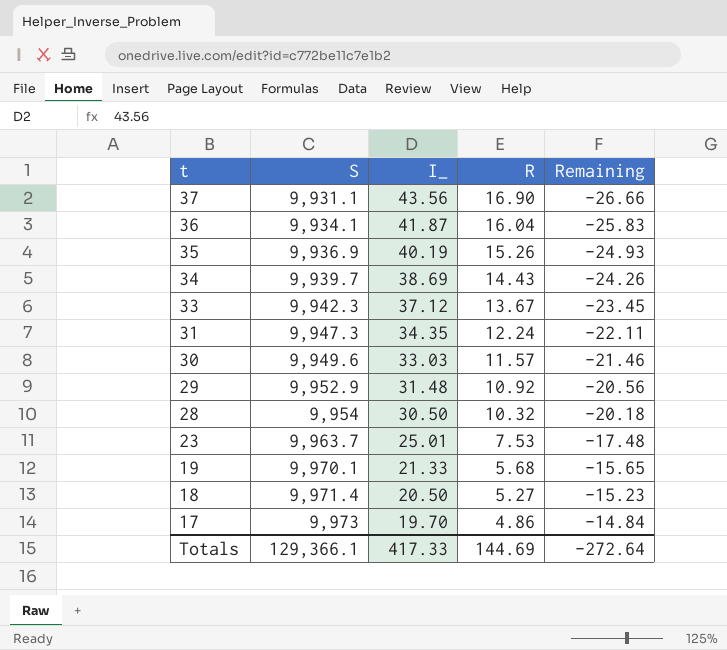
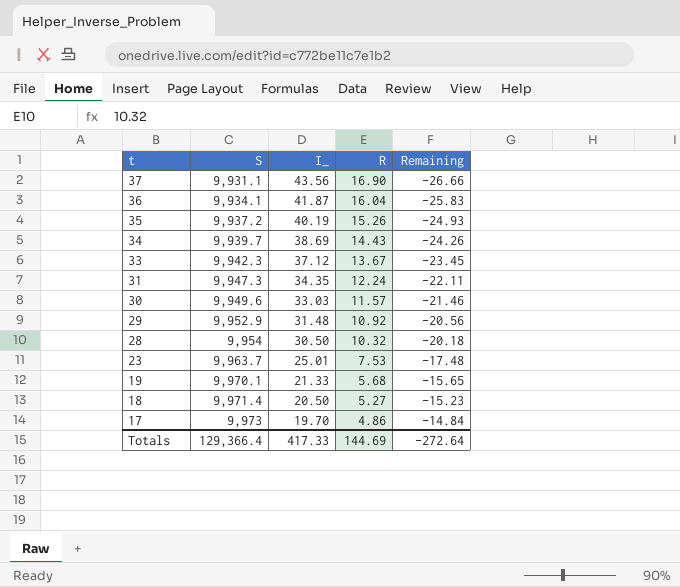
35 | S: 9,936.9 -> 9,937.2
Totals | S: 129,366.1 -> 129,366.4

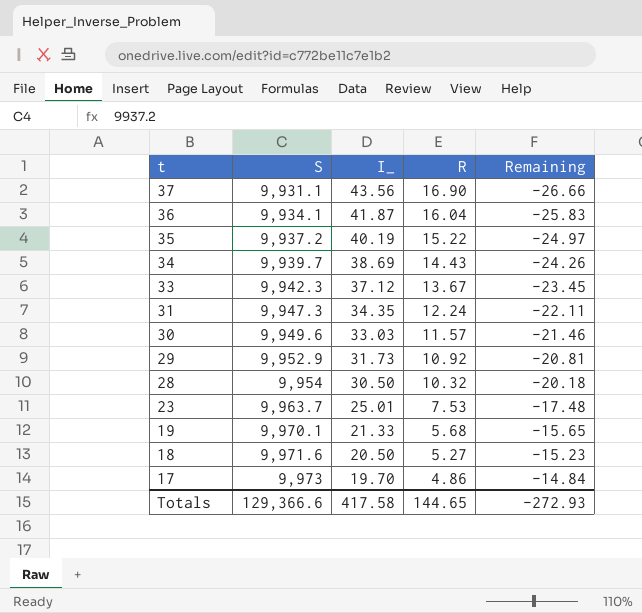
35 | R: 15.26 -> 15.22
35 | Remaining: -24.93 -> -24.97
29 | I_: 31.48 -> 31.73
29 | Remaining: -20.56 -> -20.81
18 | S: 9,971.4 -> 9,971.6
Totals | S: 129,366.4 -> 129,366.6
Totals | I_: 417.33 -> 417.58
Totals | R: 144.69 -> 144.65
Totals | Remaining: -272.64 -> -272.93

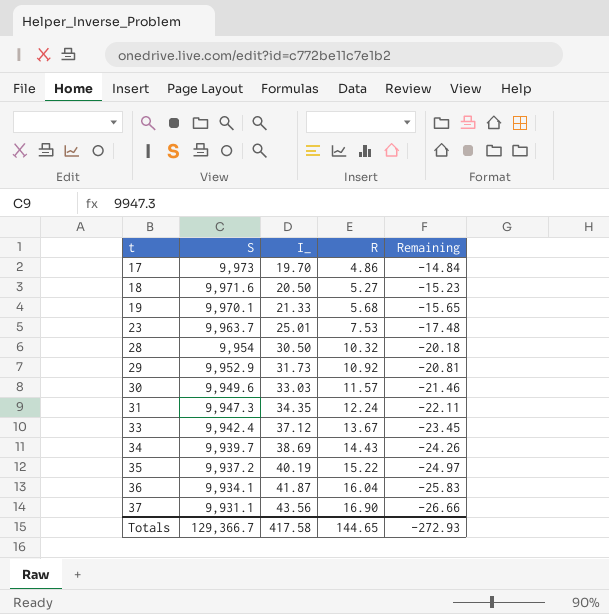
row order: t descending -> t ascending
33 | S: 9,942.3 -> 9,942.4
Totals | S: 129,366.6 -> 129,366.7

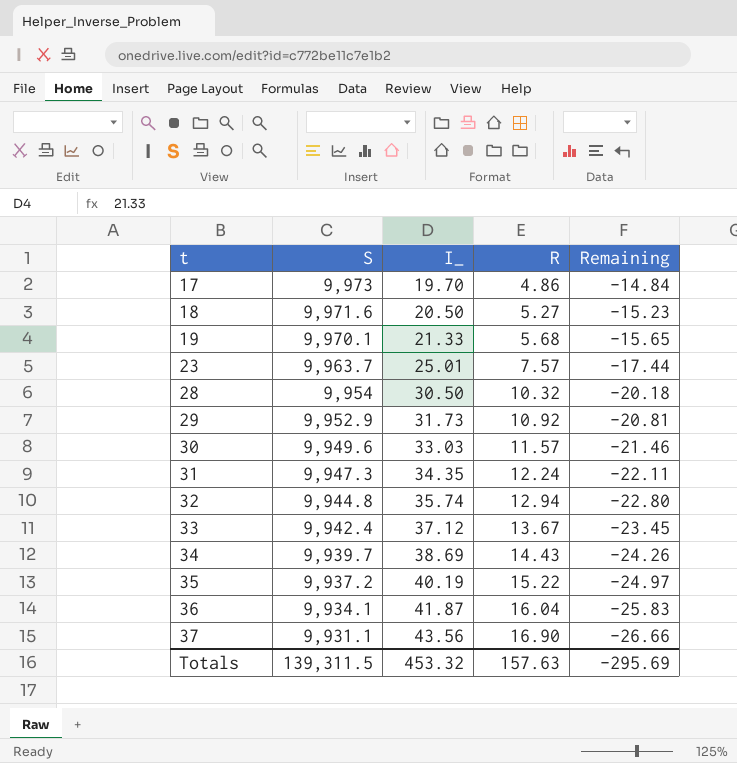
23 | R: 7.53 -> 7.57
23 | Remaining: -17.48 -> -17.44
row 32: none -> 9,944.8 | 35.74 | 12.94 | -22.80
Totals | S: 129,366.7 -> 139,311.5
Totals | I_: 417.58 -> 453.32
Totals | R: 144.65 -> 157.63
Totals | Remaining: -272.93 -> -295.69

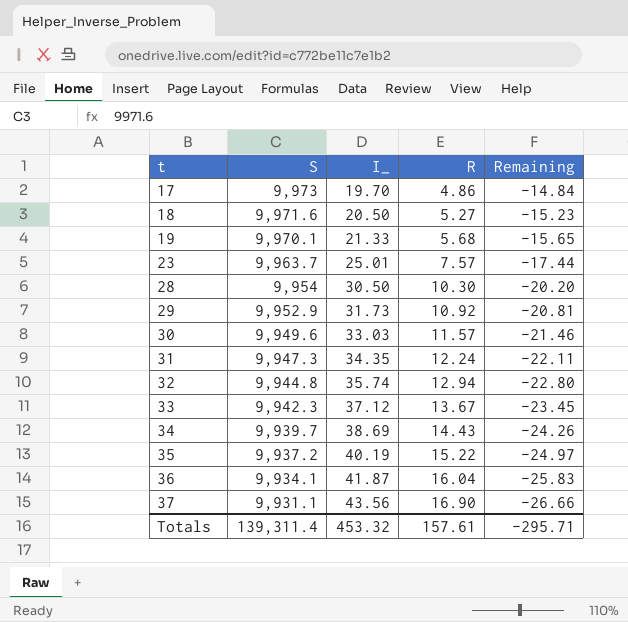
28 | R: 10.32 -> 10.30
28 | Remaining: -20.18 -> -20.20
33 | S: 9,942.4 -> 9,942.3
Totals | S: 139,311.5 -> 139,311.4
Totals | R: 157.63 -> 157.61
Totals | Remaining: -295.69 -> -295.71

